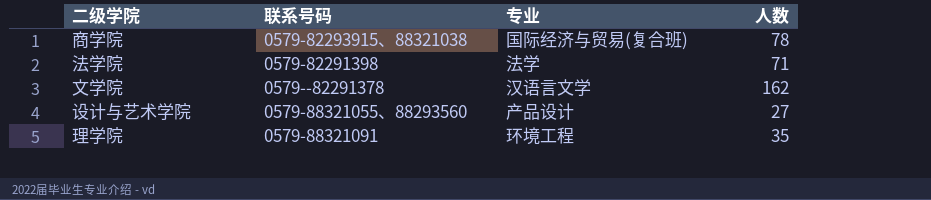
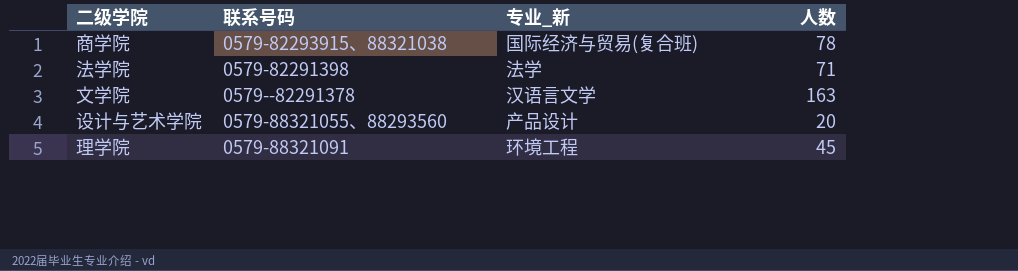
column name: 专业 -> 专业_新
文学院 | 人数: 162 -> 163
设计与艺术学院 | 人数: 27 -> 20
理学院 | 人数: 35 -> 45

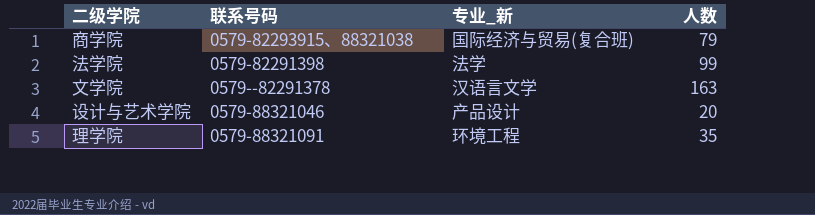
商学院 | 人数: 78 -> 79
法学院 | 人数: 71 -> 99
设计与艺术学院 | 联系号码: 0579-88321055、88293560 -> 0579-88321046
理学院 | 人数: 45 -> 35

